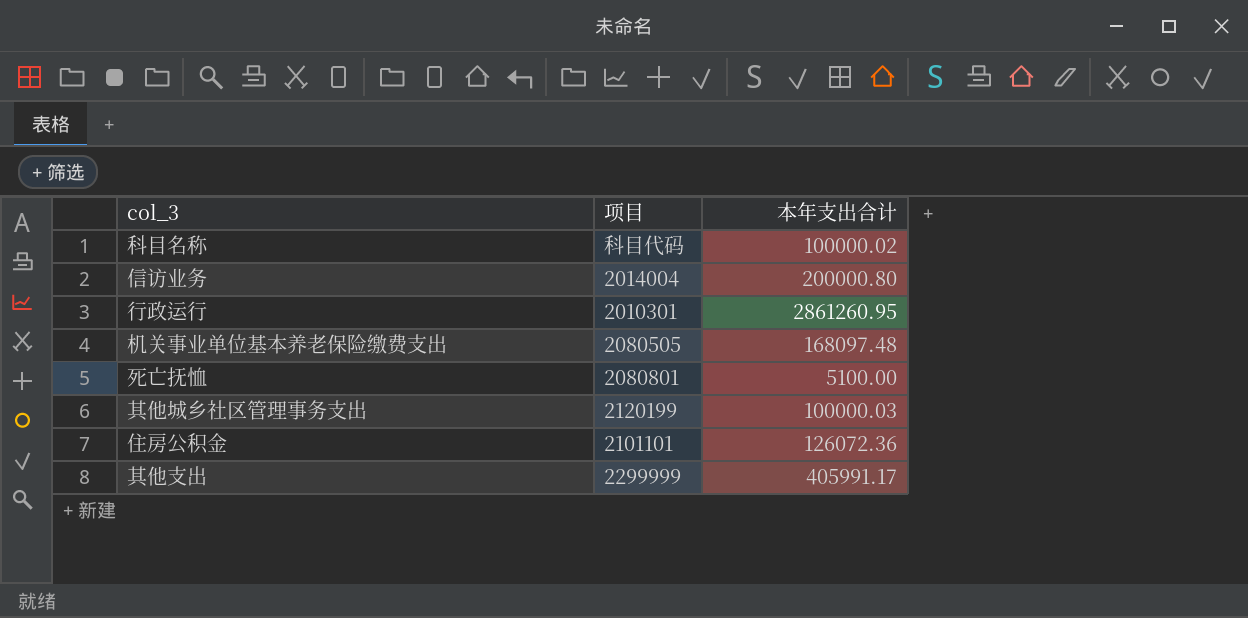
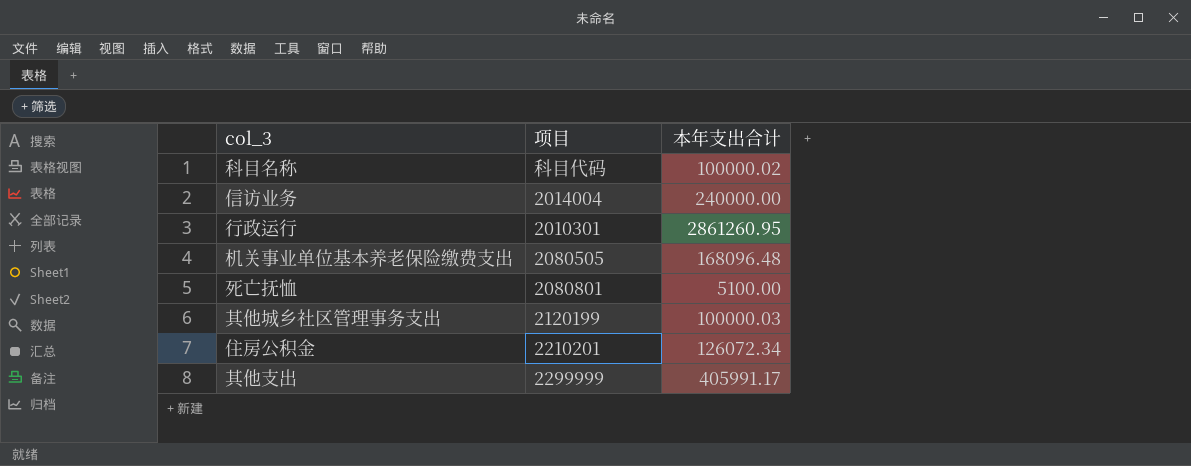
信访业务 | 本年支出合计: 200000.80 -> 240000.00
机关事业单位基本养老保险缴费支出 | 本年支出合计: 168097.48 -> 168096.48
住房公积金 | 项目: 2101101 -> 2210201
住房公积金 | 本年支出合计: 126072.36 -> 126072.34

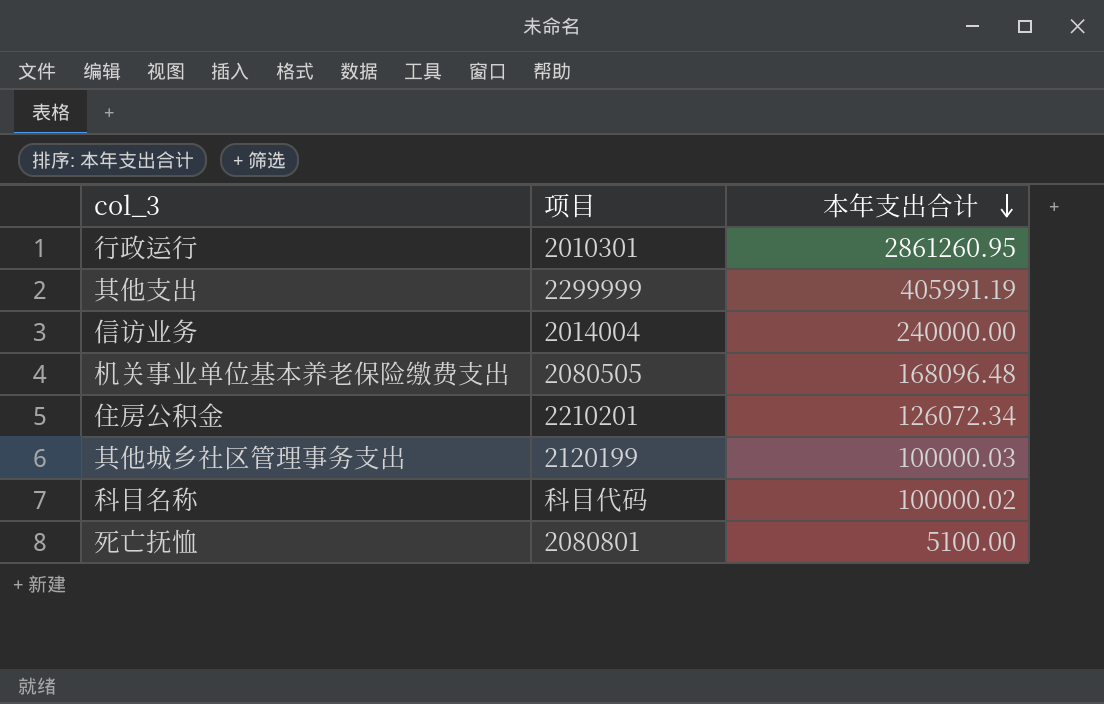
row order: none -> 本年支出合计 descending
其他支出 | 本年支出合计: 405991.17 -> 405991.19

